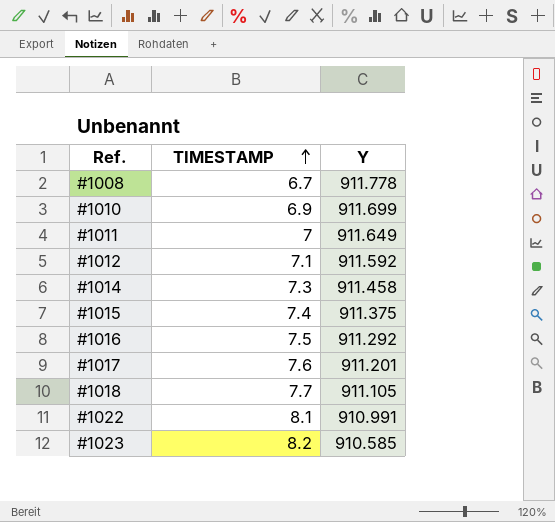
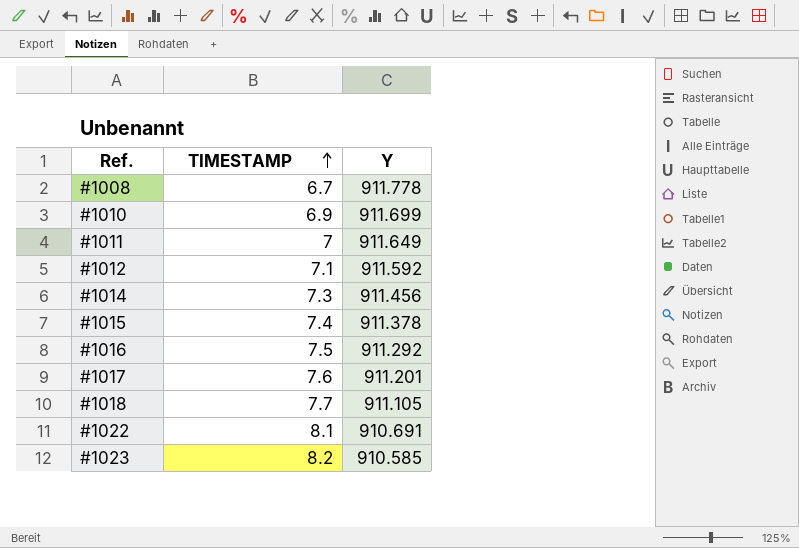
#1014 | Y: 911.458 -> 911.456
#1015 | Y: 911.375 -> 911.378
#1022 | Y: 910.991 -> 910.691

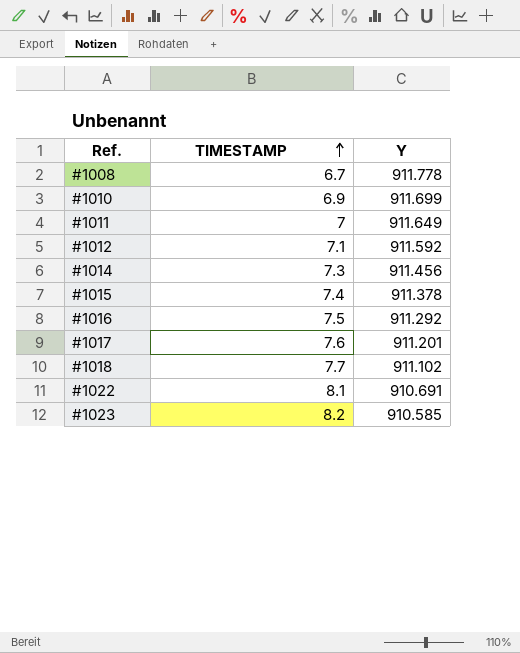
#1018 | Y: 911.105 -> 911.102

